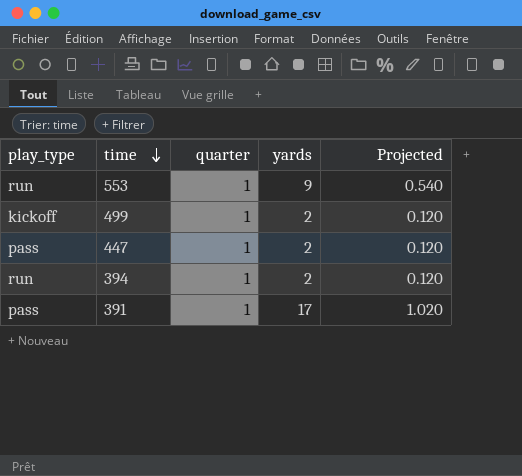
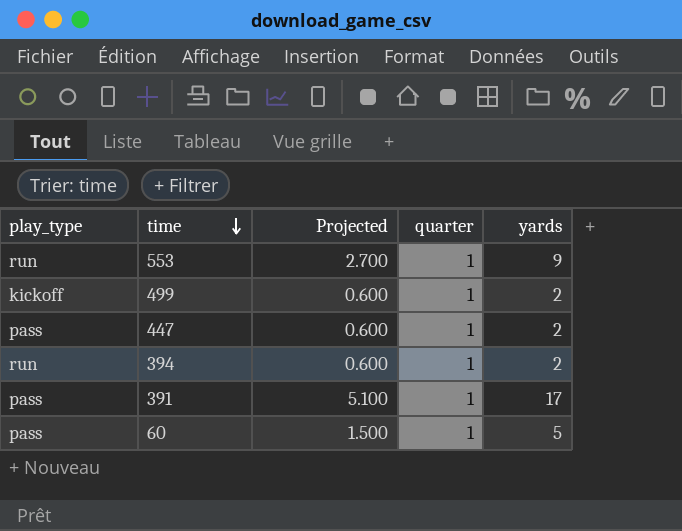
column Projected | formula: [yards] * 0.06 -> [yards] * 0.3
column Projected | position: 5 -> 3
row 60: none -> pass | 1.500 | 1 | 5

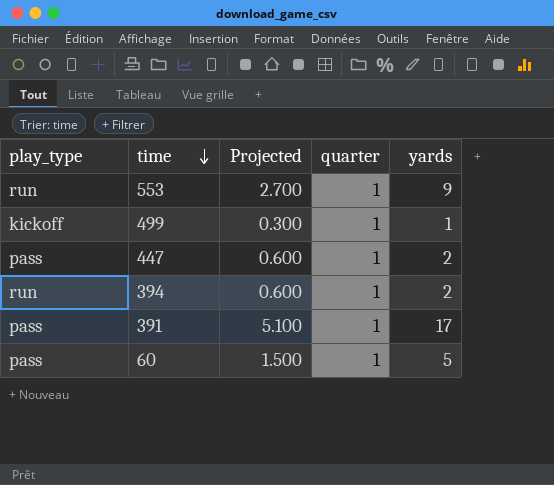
499 | Projected: 0.600 -> 0.300
499 | yards: 2 -> 1

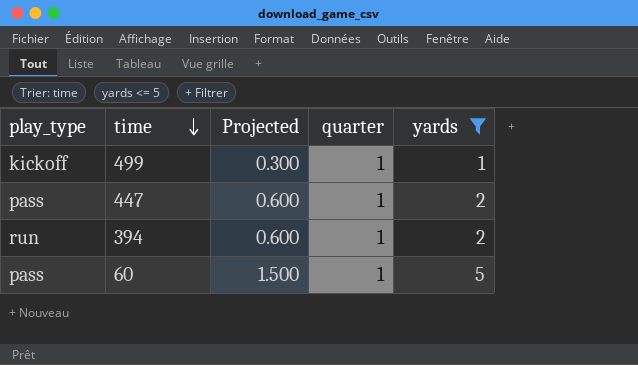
filter: none -> yards <= 5

